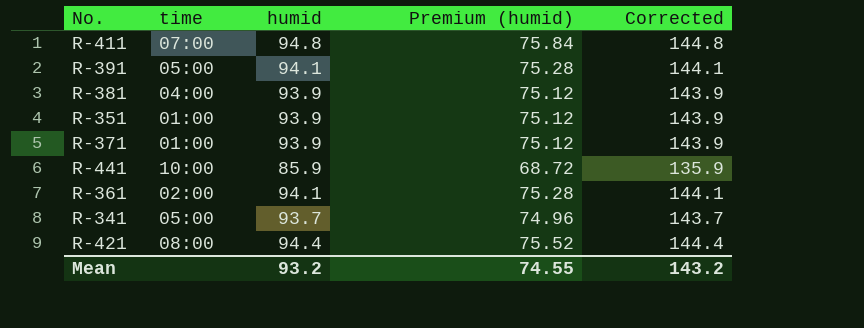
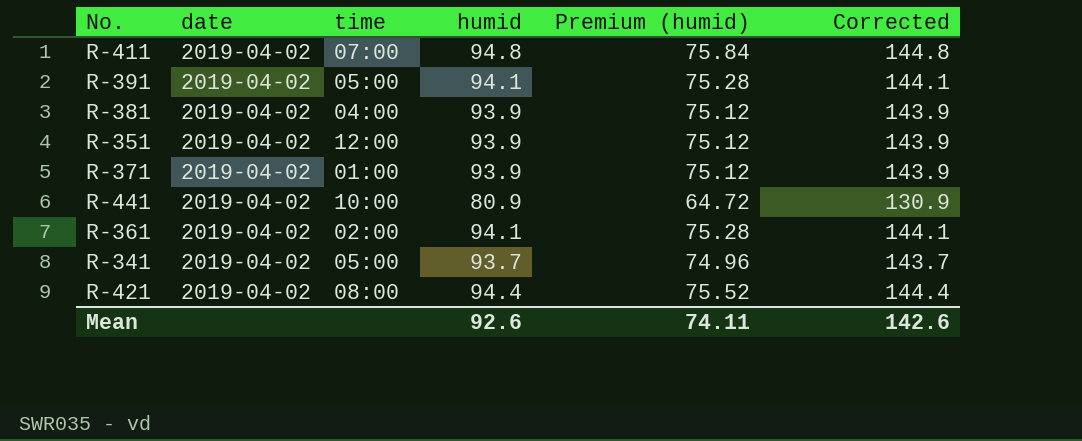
column date | position: none -> 2
R-351 | time: 01:00 -> 12:00
R-441 | humid: 85.9 -> 80.9
R-441 | Premium (humid): 68.72 -> 64.72
R-441 | Corrected: 135.9 -> 130.9
Mean | humid: 93.2 -> 92.6
Mean | Premium (humid): 74.55 -> 74.11
Mean | Corrected: 143.2 -> 142.6

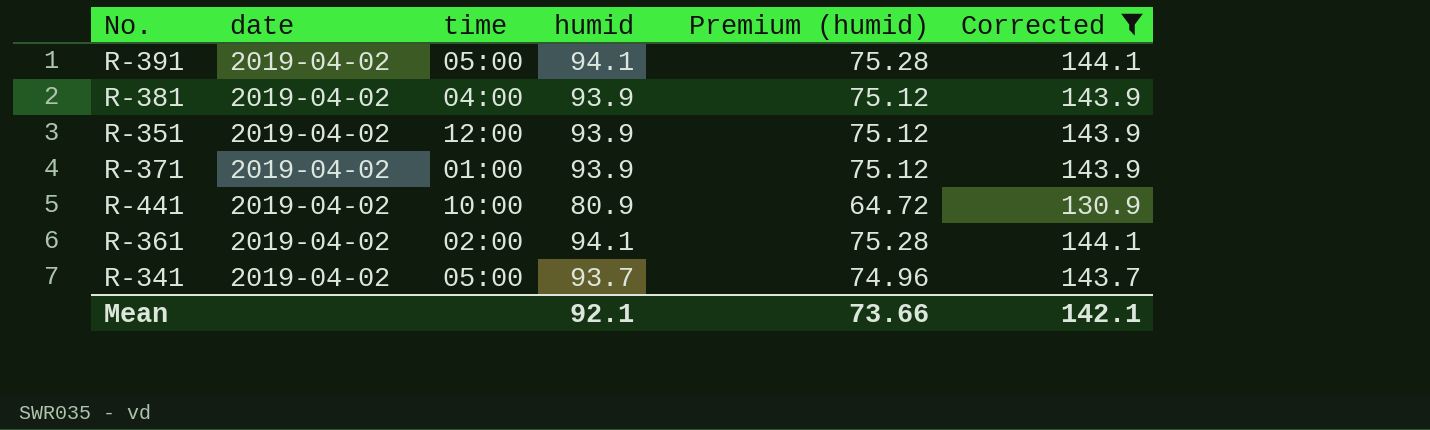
filter: none -> Corrected <= 144.1
Mean | humid: 92.6 -> 92.1
Mean | Premium (humid): 74.11 -> 73.66
Mean | Corrected: 142.6 -> 142.1

